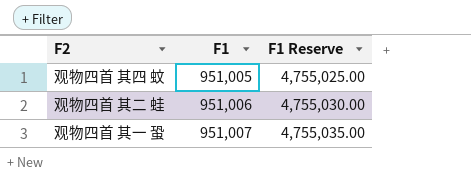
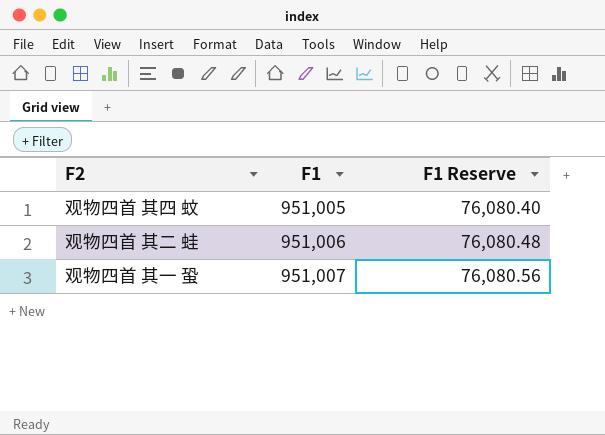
column F1 Reserve | formula: [F1] * 5 -> [F1] * 0.08

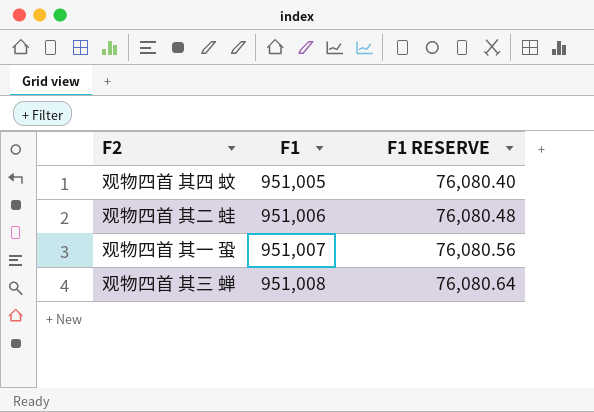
column name: F1 Reserve -> F1 RESERVE
row 观物四首 其三 蝉: none -> 951,008 | 76,080.64

